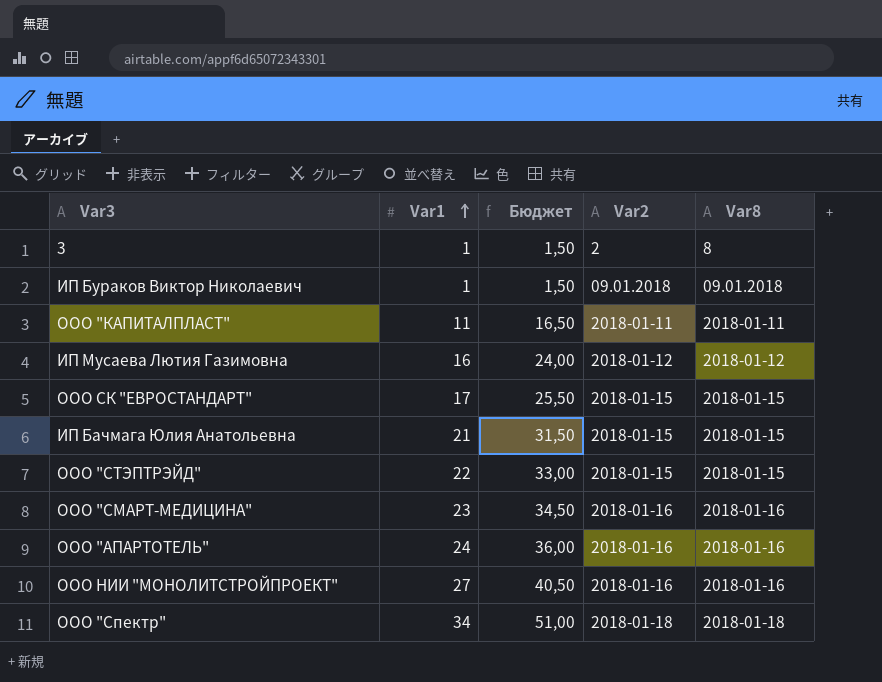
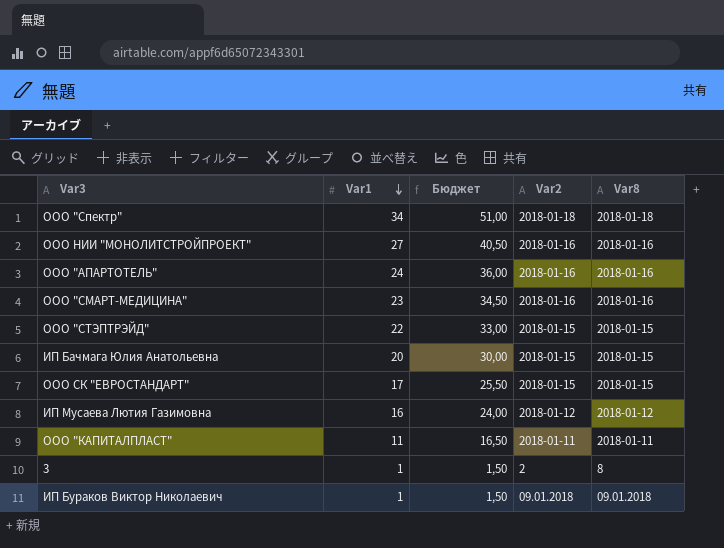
row order: Var1 ascending -> Var1 descending
ИП Бачмага Юлия Анатольевна | Var1: 21 -> 20
ИП Бачмага Юлия Анатольевна | Бюджет: 31,50 -> 30,00

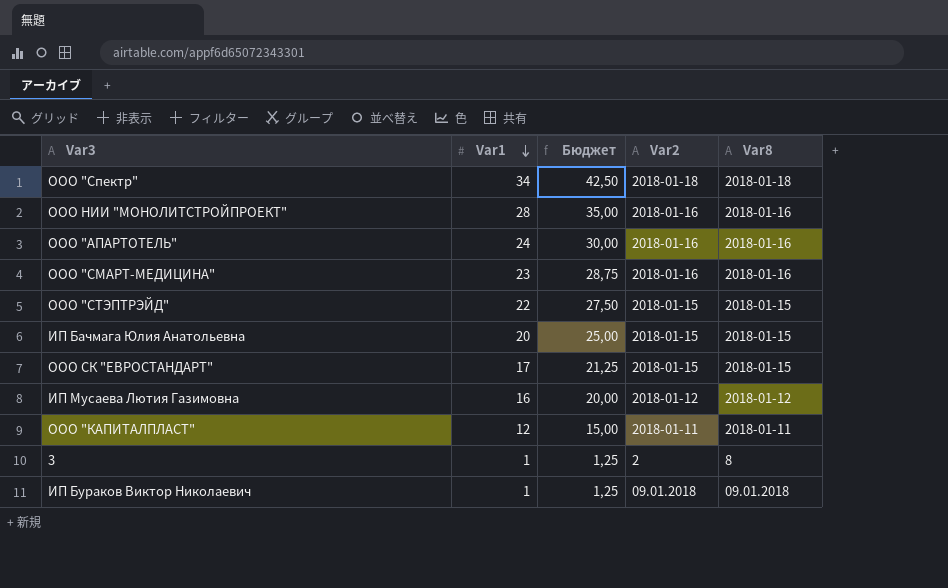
column Бюджет | formula: [Var1] * 1,5 -> [Var1] * 1,25
ООО НИИ "МОНОЛИТСТРОЙПРОЕКТ" | Var1: 27 -> 28
ООО "КАПИТАЛПЛАСТ" | Var1: 11 -> 12

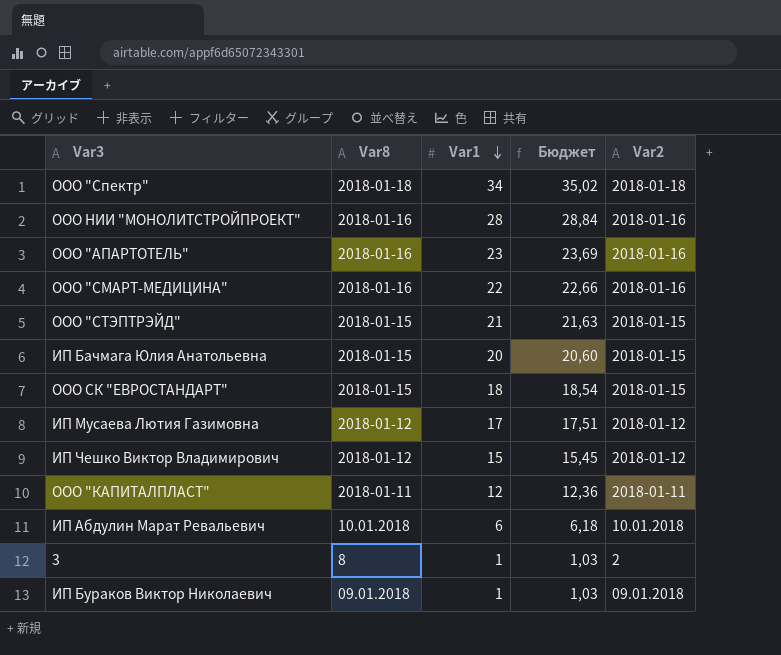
column Var8 | position: 5 -> 2
column Бюджет | formula: [Var1] * 1,25 -> [Var1] * 1,03
ООО "АПАРТОТЕЛЬ" | Var1: 24 -> 23
ООО "СМАРТ-МЕДИЦИНА" | Var1: 23 -> 22
ООО "СТЭПТРЭЙД" | Var1: 22 -> 21
ООО СК "ЕВРОСТАНДАРТ" | Var1: 17 -> 18
ИП Мусаева Лютия Газимовна | Var1: 16 -> 17
row ИП Чешко Виктор Владимирович: none -> 2018-01-12 | 15 | 15,45 | 2018-01-12
row ИП Абдулин Марат Ревальевич: none -> 10.01.2018 | 6 | 6,18 | 10.01.2018

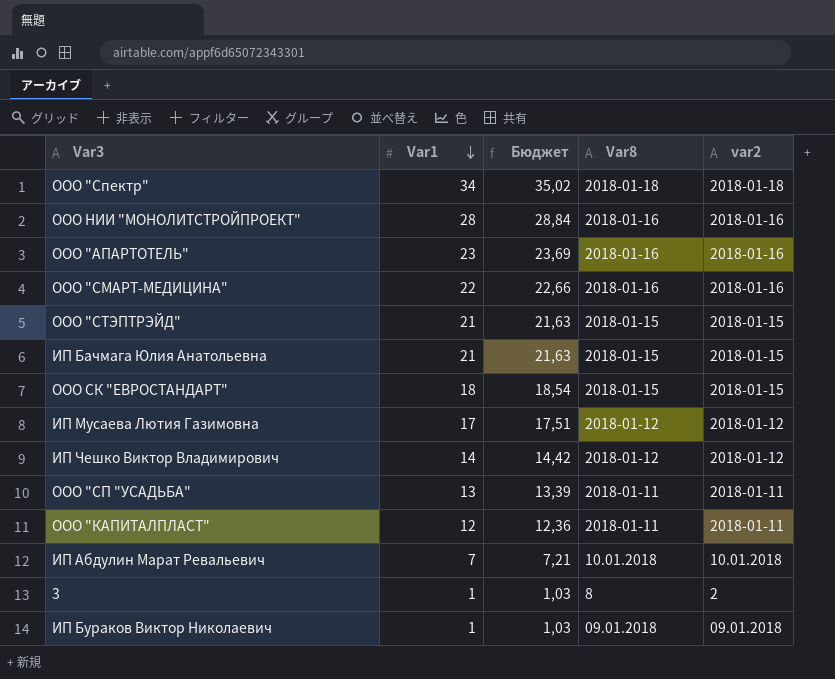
column Var8 | position: 2 -> 4
column name: Var2 -> var2
ИП Бачмага Юлия Анатольевна | Var1: 20 -> 21
ИП Бачмага Юлия Анатольевна | Бюджет: 20,60 -> 21,63
ИП Чешко Виктор Владимирович | Var1: 15 -> 14
ИП Чешко Виктор Владимирович | Бюджет: 15,45 -> 14,42
row ООО "СП "УСАДЬБА": none -> 13 | 13,39 | 2018-01-11 | 2018-01-11
ИП Абдулин Марат Ревальевич | Var1: 6 -> 7
ИП Абдулин Марат Ревальевич | Бюджет: 6,18 -> 7,21

